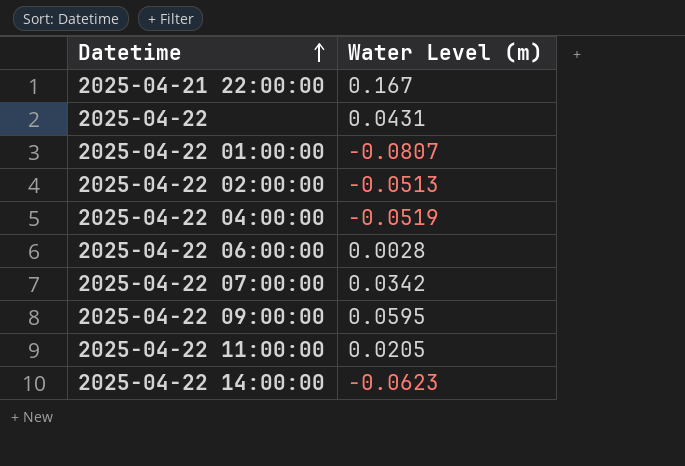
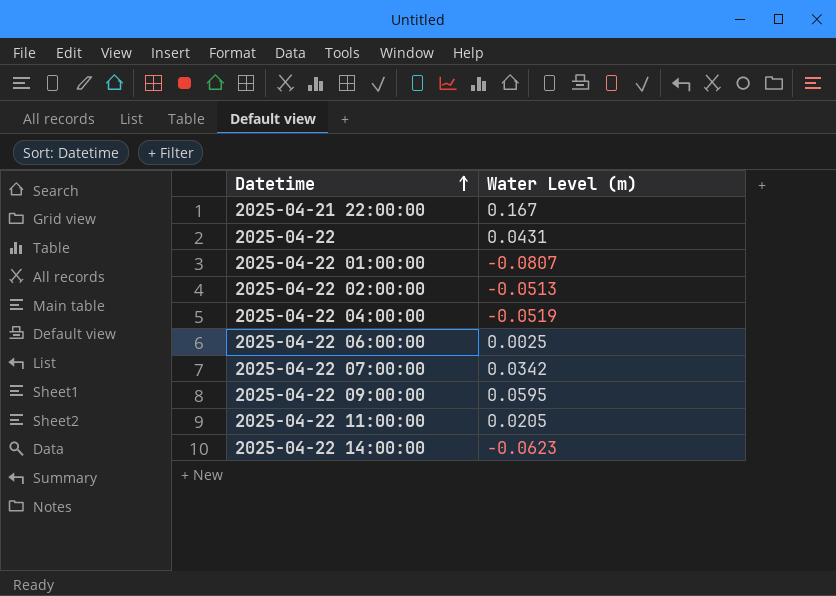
2025-04-22 06:00:00 | Water Level (m): 0.0028 -> 0.0025

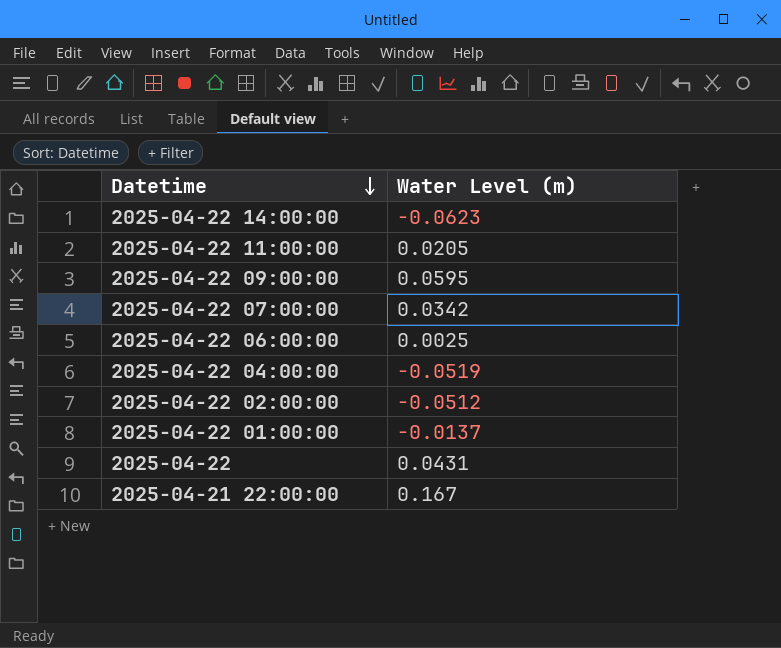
row order: Datetime ascending -> Datetime descending
2025-04-22 02:00:00 | Water Level (m): -0.0513 -> -0.0512
2025-04-22 01:00:00 | Water Level (m): -0.0807 -> -0.0137

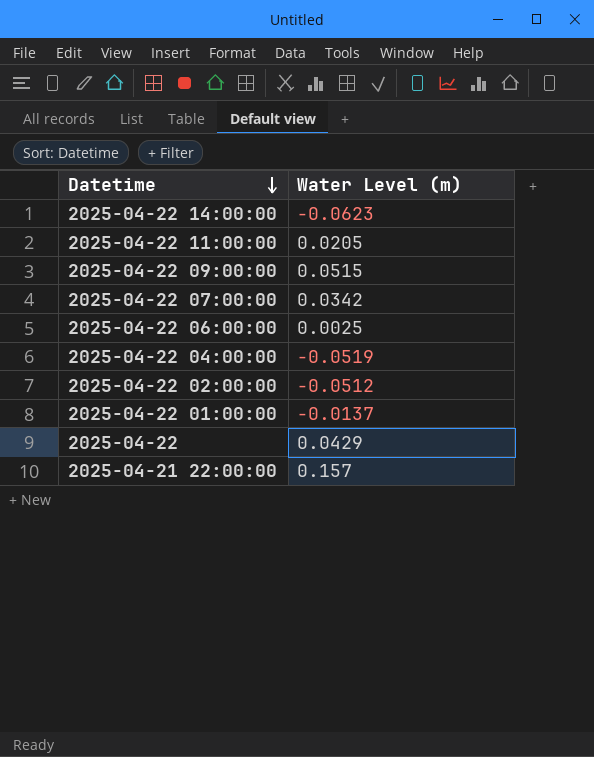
2025-04-22 09:00:00 | Water Level (m): 0.0595 -> 0.0515
2025-04-22 | Water Level (m): 0.0431 -> 0.0429
2025-04-21 22:00:00 | Water Level (m): 0.167 -> 0.157

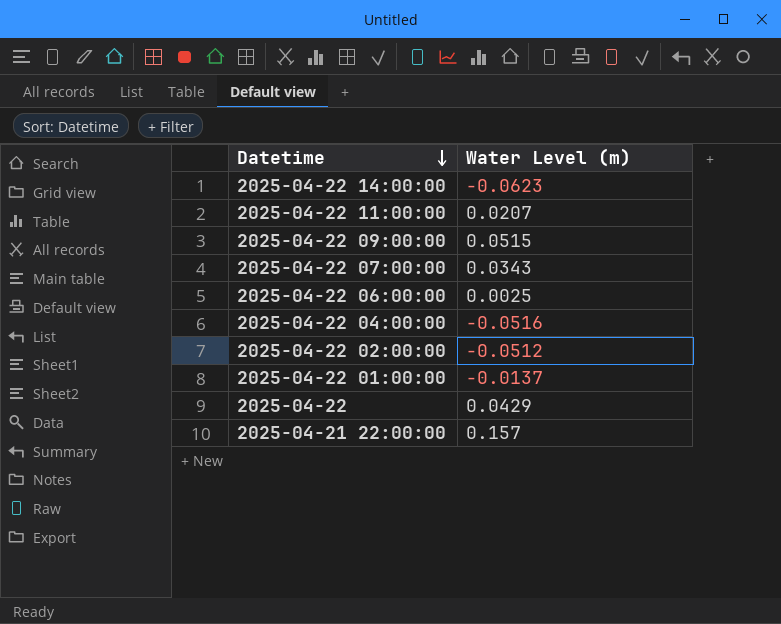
2025-04-22 11:00:00 | Water Level (m): 0.0205 -> 0.0207
2025-04-22 07:00:00 | Water Level (m): 0.0342 -> 0.0343
2025-04-22 04:00:00 | Water Level (m): -0.0519 -> -0.0516

